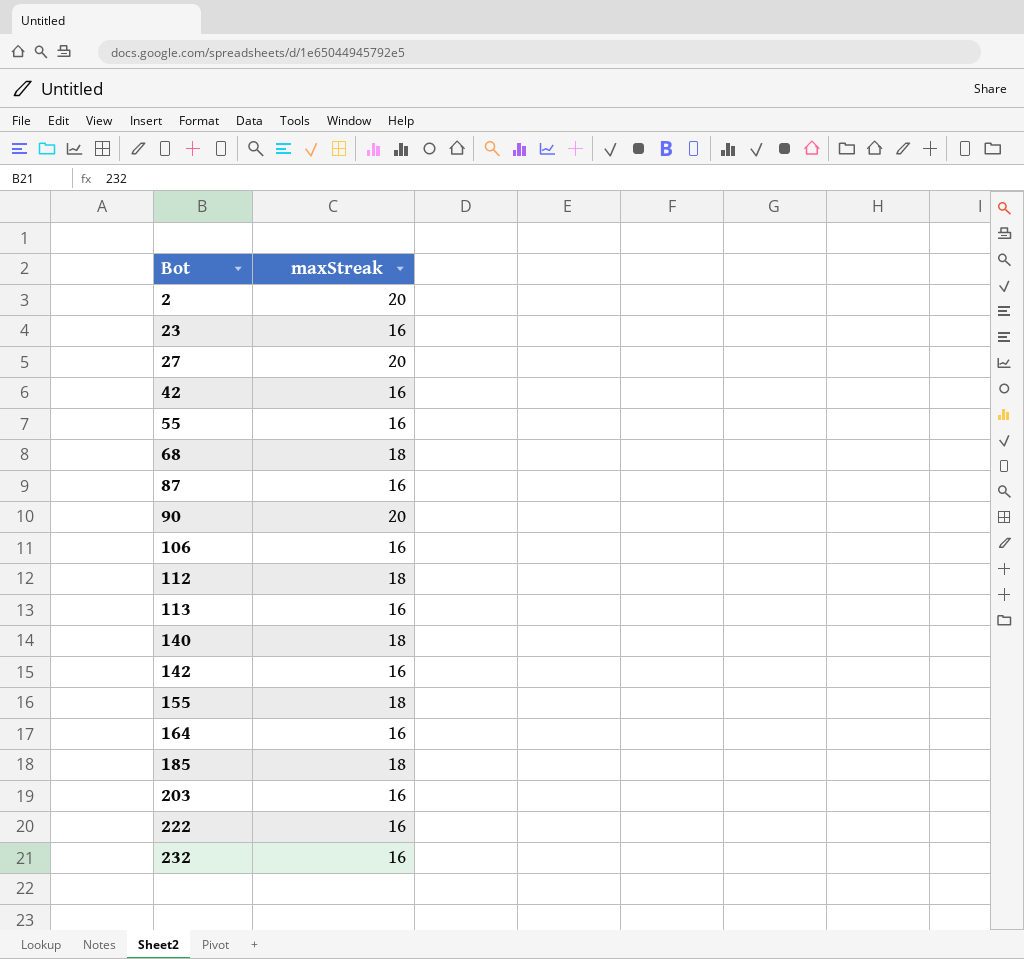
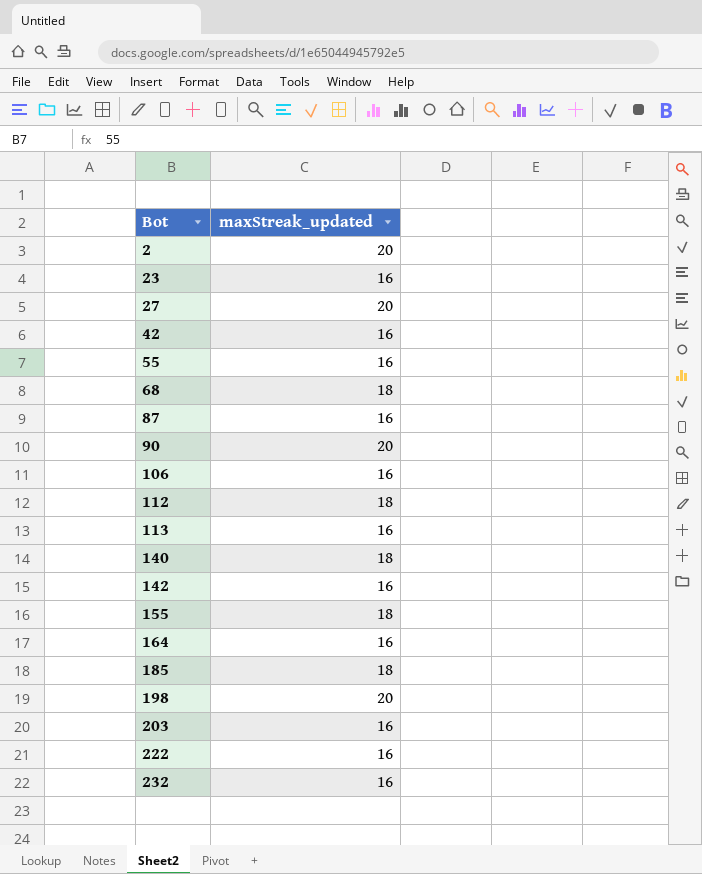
column name: maxStreak -> maxStreak_updated
row 198: none -> 20

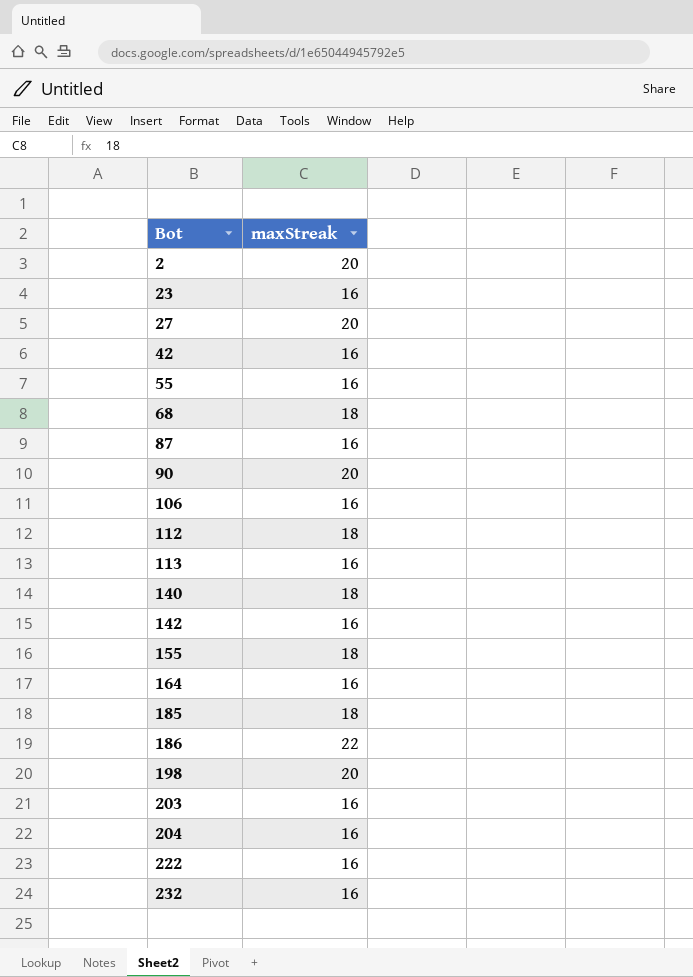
column name: maxStreak_updated -> maxStreak
row 186: none -> 22
row 204: none -> 16

